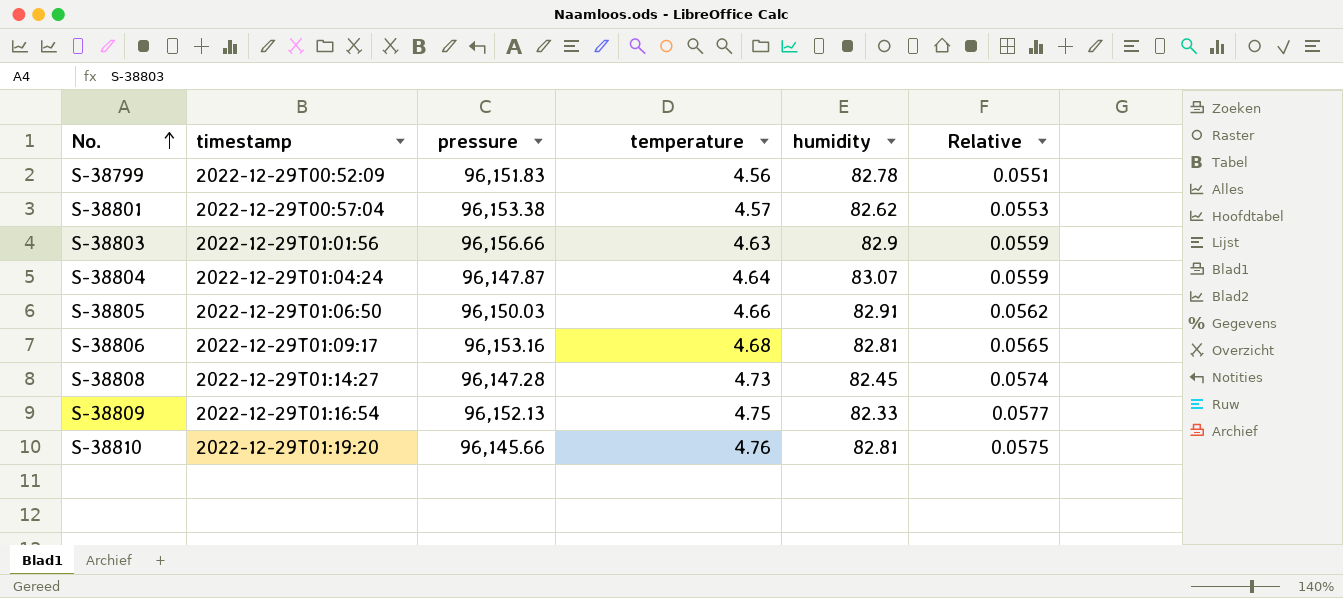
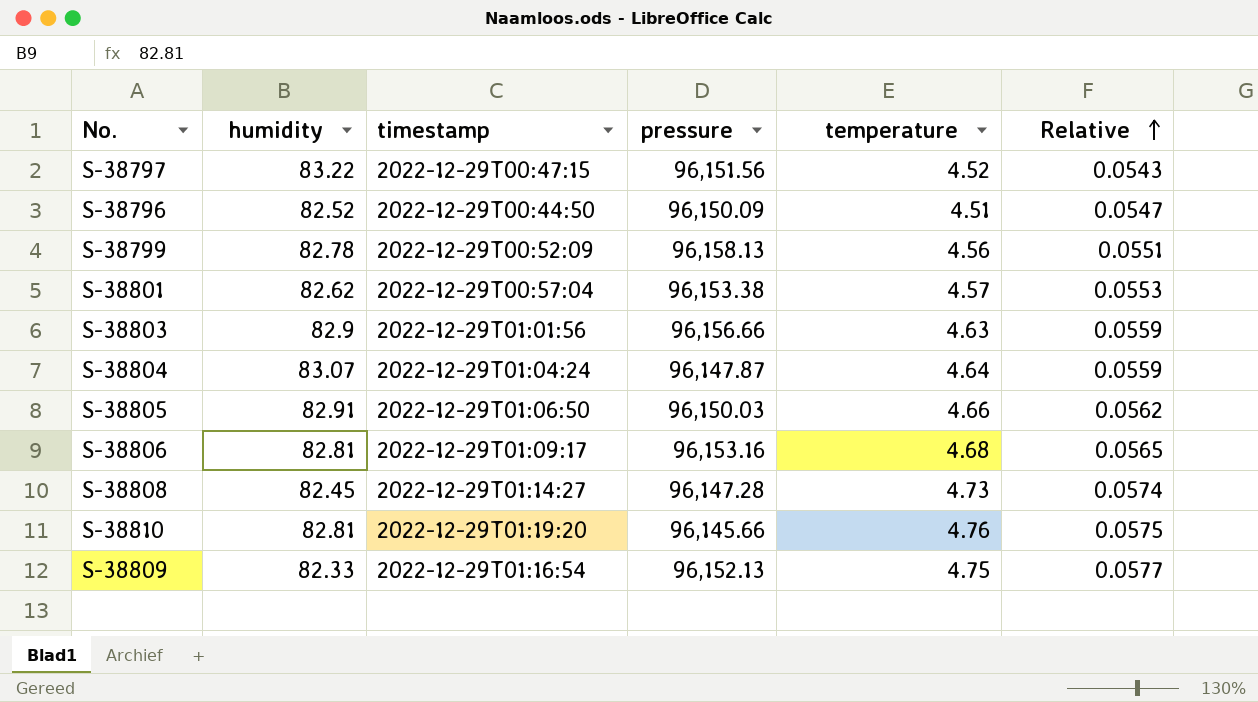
row order: No. ascending -> Relative ascending
column humidity | position: 5 -> 2
row S-38797: none -> 83.22 | 2022-12-29T00:47:15 | 96,151.56 | 4.52 | 0.0543
row S-38796: none -> 82.52 | 2022-12-29T00:44:50 | 96,150.09 | 4.51 | 0.0547
S-38799 | pressure: 96,151.83 -> 96,158.13

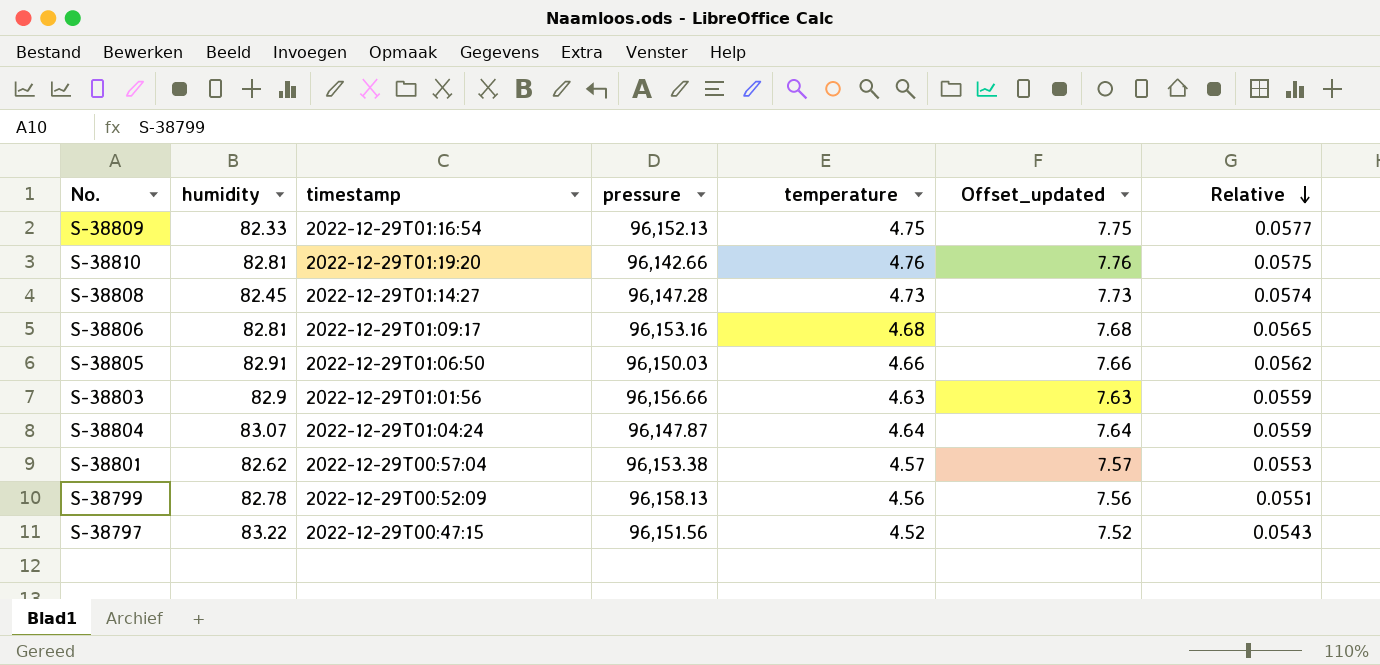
row order: Relative ascending -> Relative descending
column Offset_updated | formula: none -> [temperature] + 3
row S-38796: 82.52 | 2022-12-29T00:44:50 | 96,150.09 | 4.51 | 0.0547 -> none
S-38810 | pressure: 96,145.66 -> 96,142.66

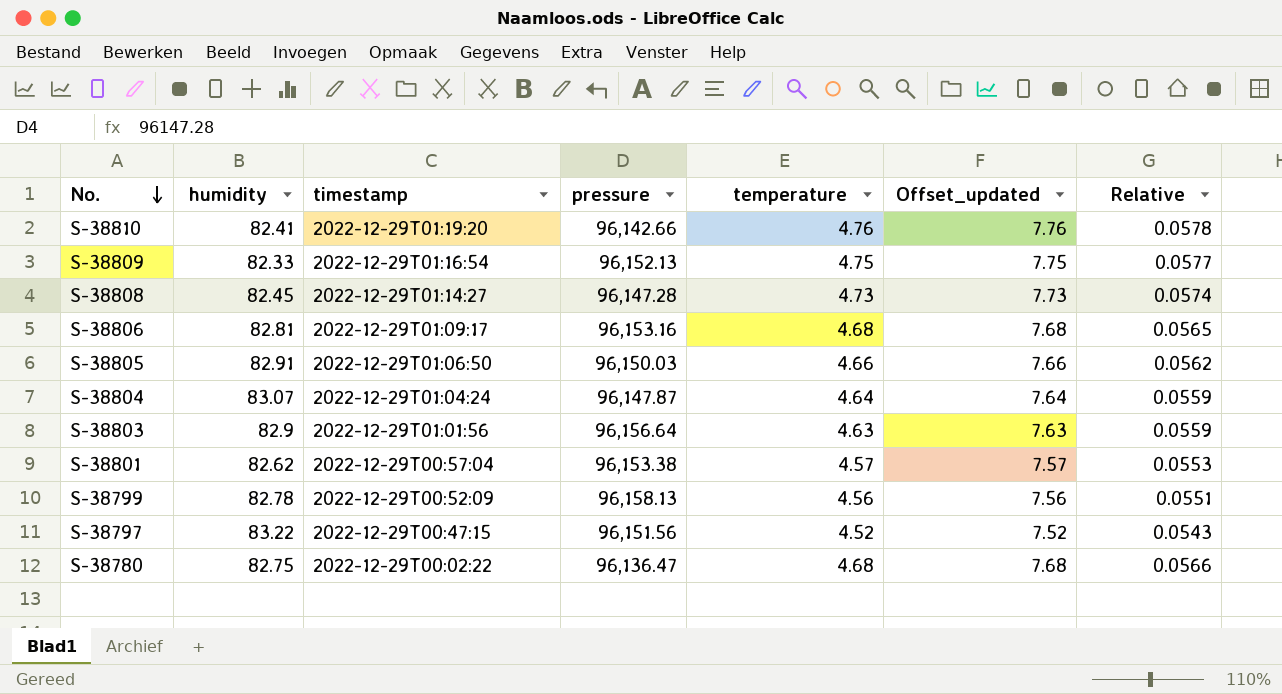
row order: Relative descending -> No. descending
S-38810 | humidity: 82.81 -> 82.41
S-38810 | Relative: 0.0575 -> 0.0578
S-38803 | pressure: 96,156.66 -> 96,156.64
row S-38780: none -> 82.75 | 2022-12-29T00:02:22 | 96,136.47 | 4.68 | 7.68 | 0.0566

